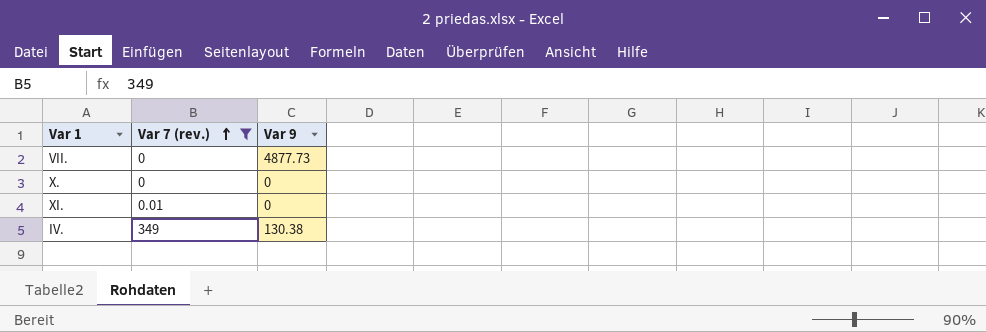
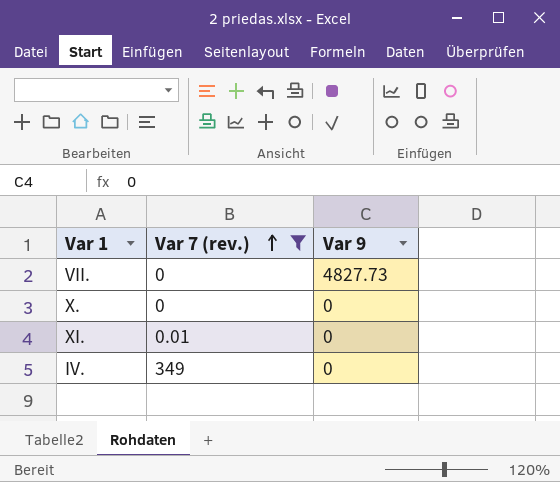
VII. | Var 9: 4877.73 -> 4827.73
IV. | Var 9: 130.38 -> 0

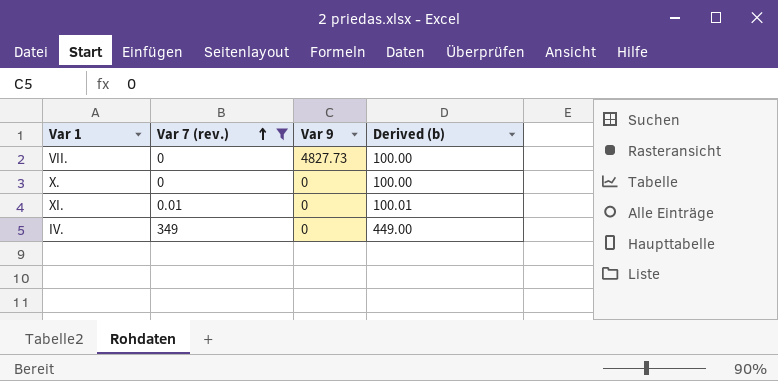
column Derived (b) | formula: none -> [Var 7 (rev.)] + 100

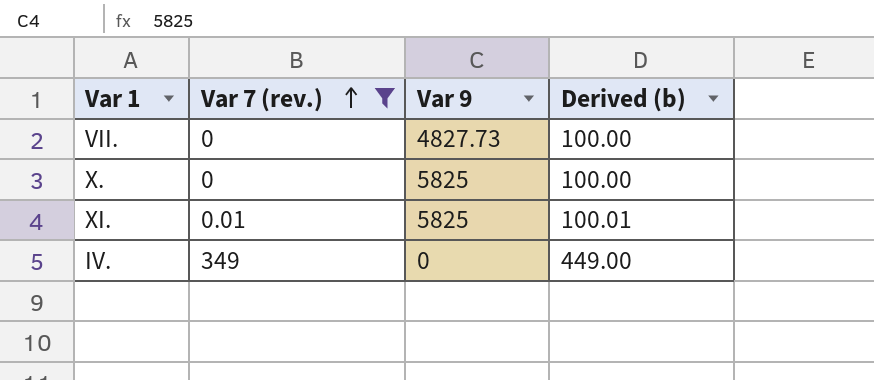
X. | Var 9: 0 -> 5825
XI. | Var 9: 0 -> 5825

